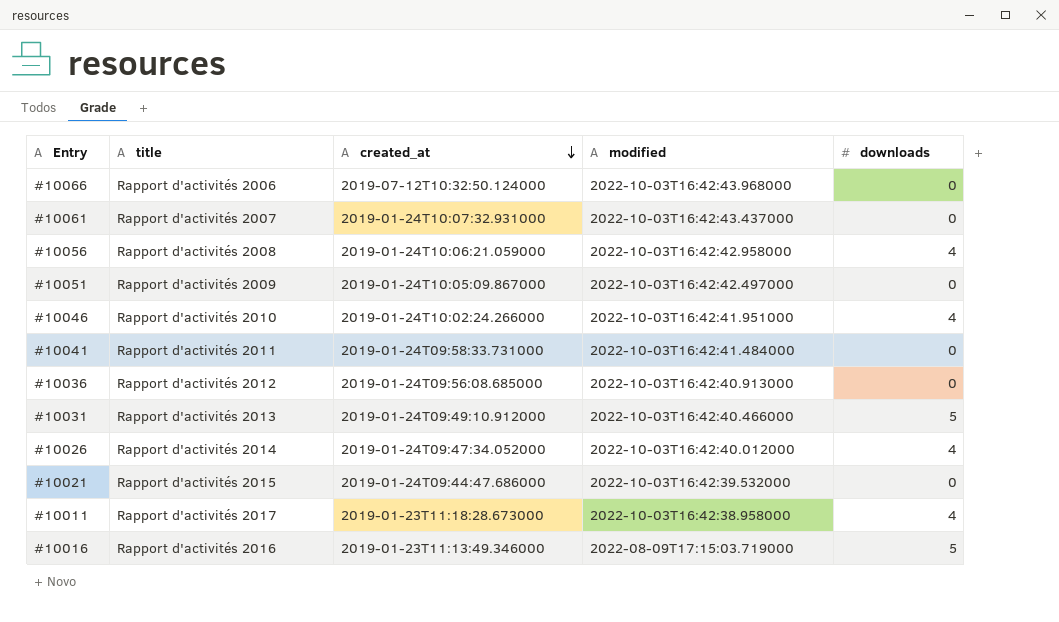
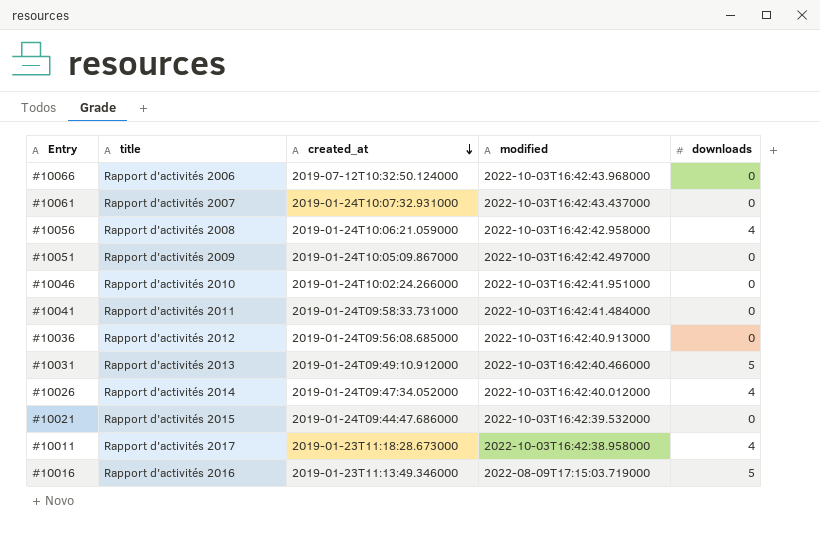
#10046 | downloads: 4 -> 0

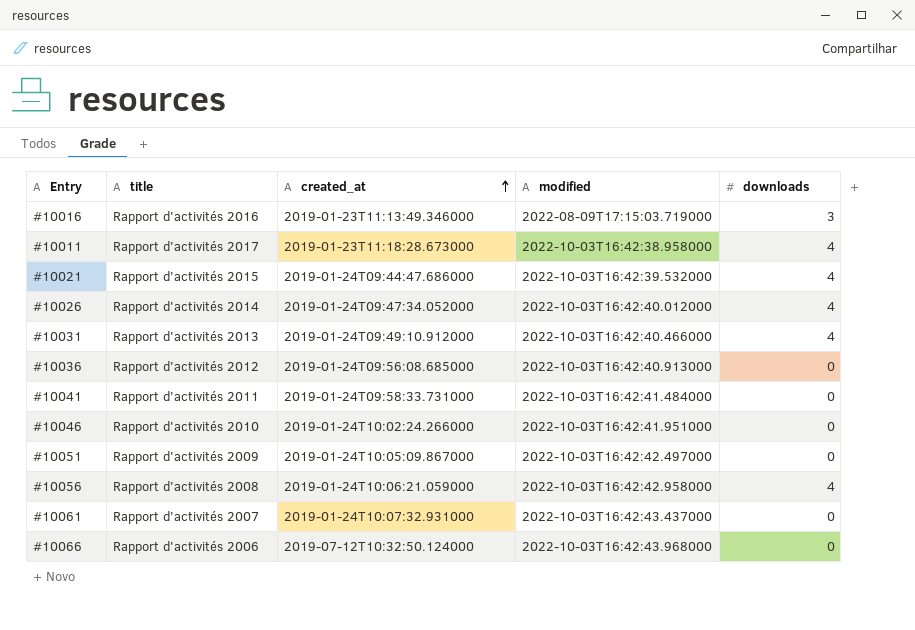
row order: created_at descending -> created_at ascending
#10016 | downloads: 5 -> 3
#10021 | downloads: 0 -> 4
#10031 | downloads: 5 -> 4

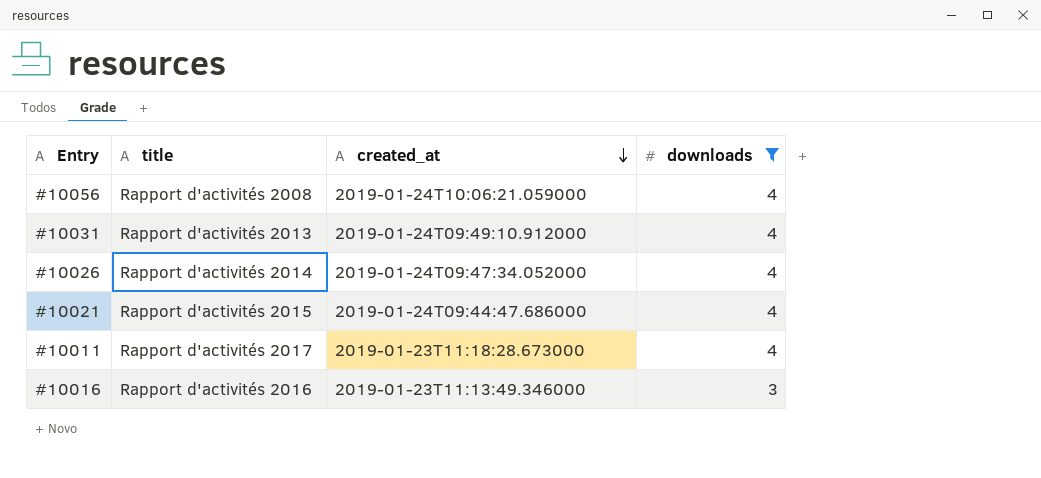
filter: none -> downloads != 0
row order: created_at ascending -> created_at descending
column modified | position: 4 -> none

